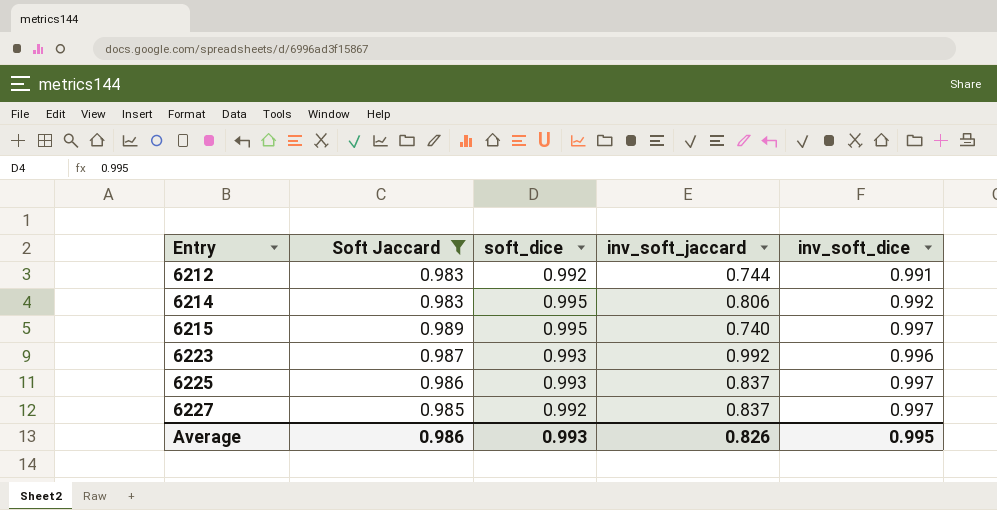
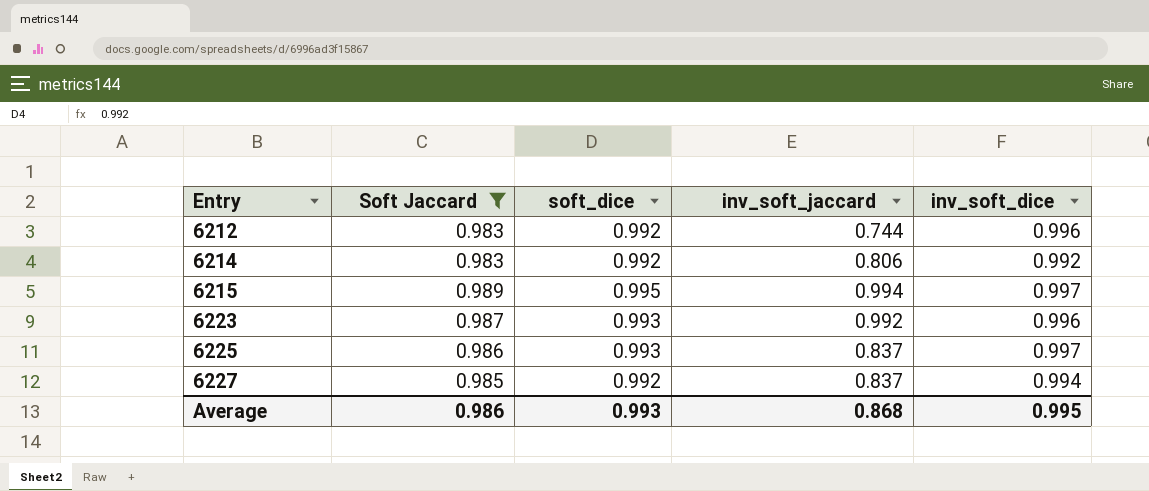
6212 | inv_soft_dice: 0.991 -> 0.996
6214 | soft_dice: 0.995 -> 0.992
6215 | inv_soft_jaccard: 0.740 -> 0.994
6227 | inv_soft_dice: 0.997 -> 0.994
Average | inv_soft_jaccard: 0.826 -> 0.868

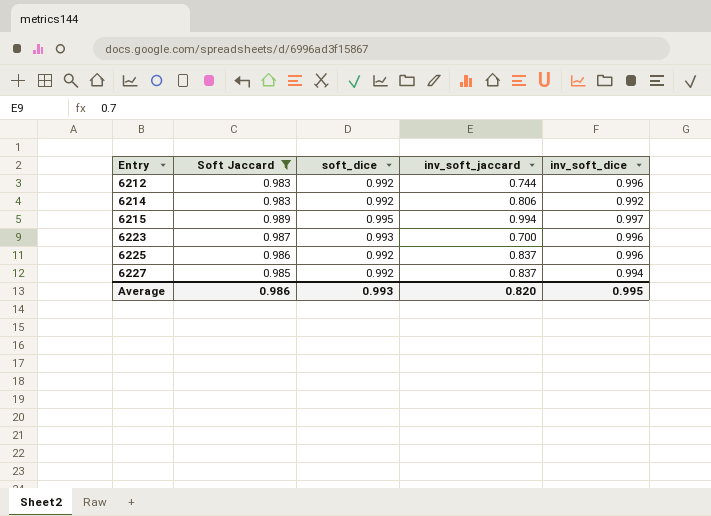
6223 | inv_soft_jaccard: 0.992 -> 0.700
6225 | soft_dice: 0.993 -> 0.992
6225 | inv_soft_dice: 0.997 -> 0.996
Average | inv_soft_jaccard: 0.868 -> 0.820

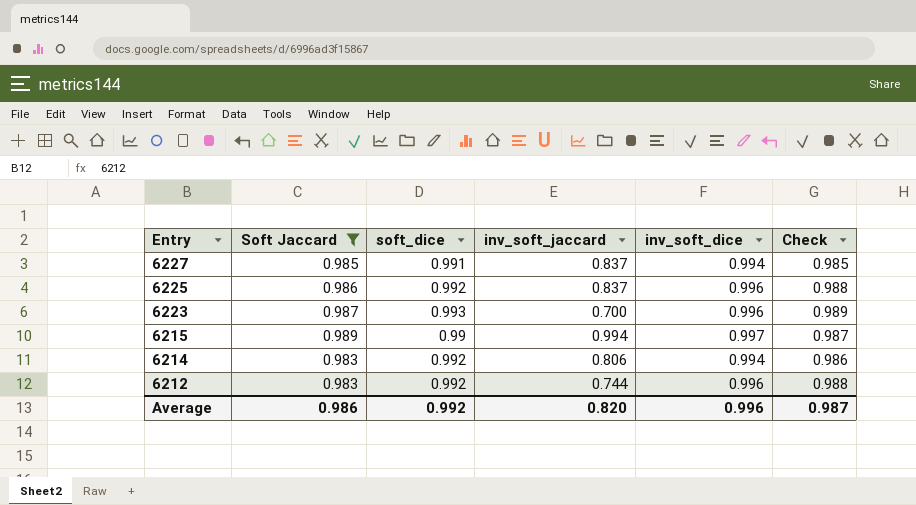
row order: Entry ascending -> Entry descending
column Check | formula: none -> [soft_dice] * [inv_soft_dice]
6227 | soft_dice: 0.992 -> 0.991
6215 | soft_dice: 0.995 -> 0.99
6214 | inv_soft_dice: 0.992 -> 0.994
Average | soft_dice: 0.993 -> 0.992
Average | inv_soft_dice: 0.995 -> 0.996

